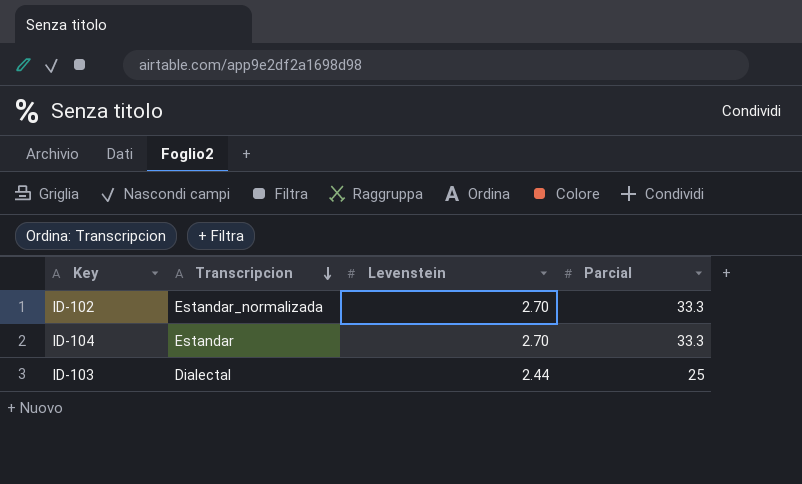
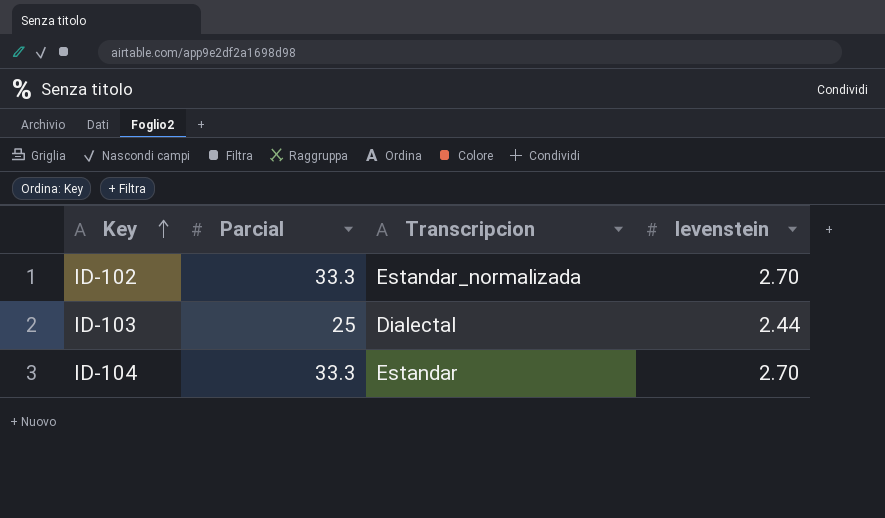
row order: Transcripcion descending -> Key ascending
column Parcial | position: 4 -> 2
column name: Levenstein -> levenstein

